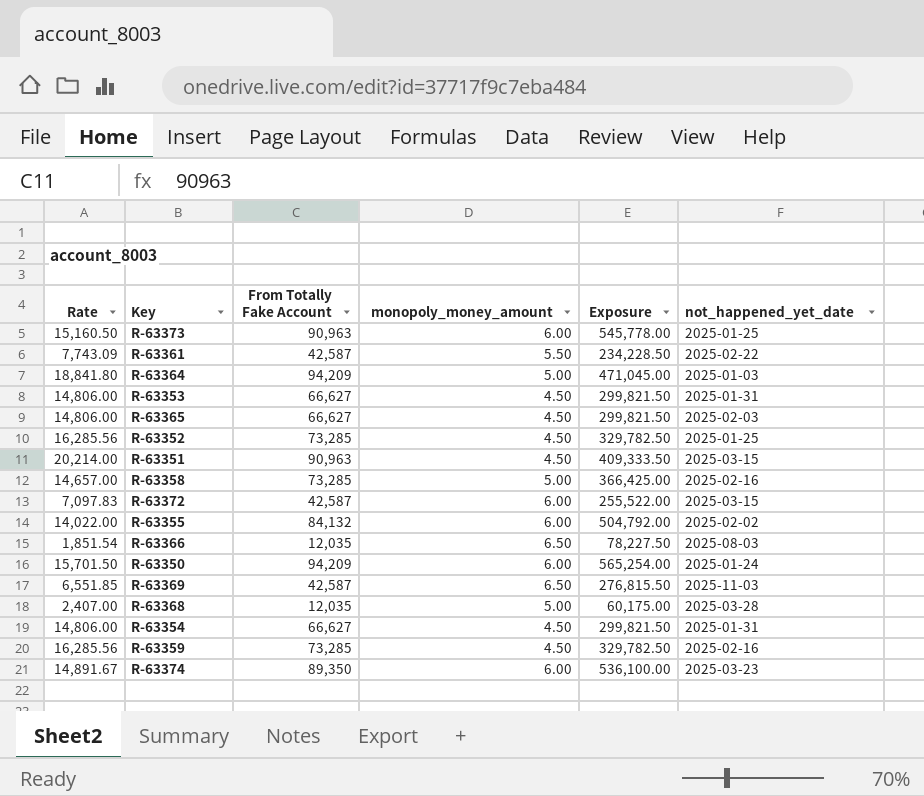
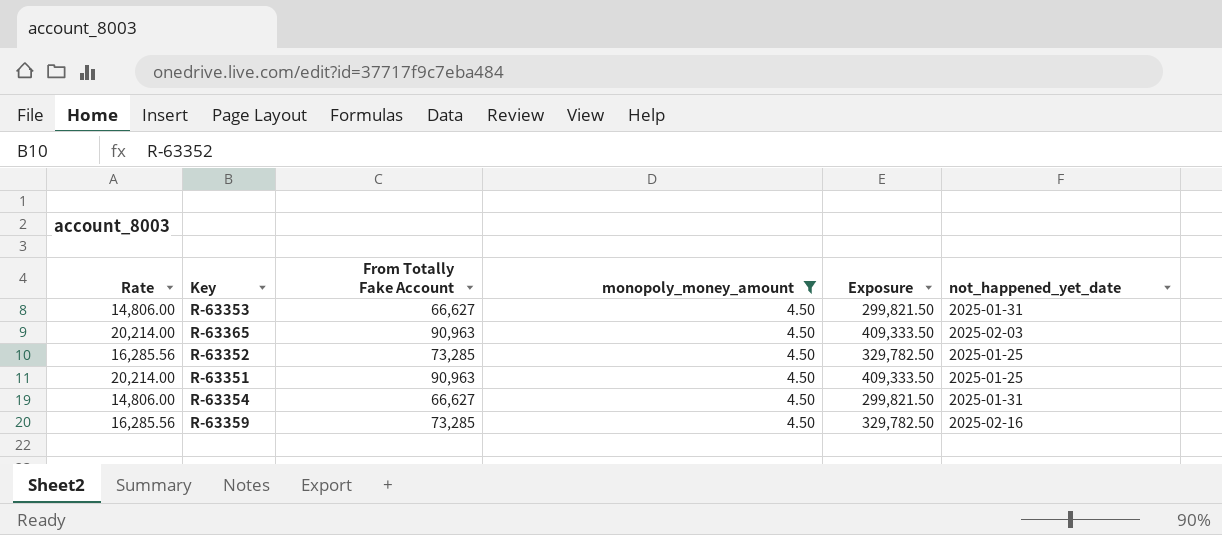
filter: none -> monopoly_money_amount = 4.50
R-63365 | Rate: 14,806.00 -> 20,214.00
R-63365 | From Totally Fake Account: 66,627 -> 90,963
R-63365 | Exposure: 299,821.50 -> 409,333.50
R-63351 | not_happened_yet_date: 2025-03-15 -> 2025-01-25

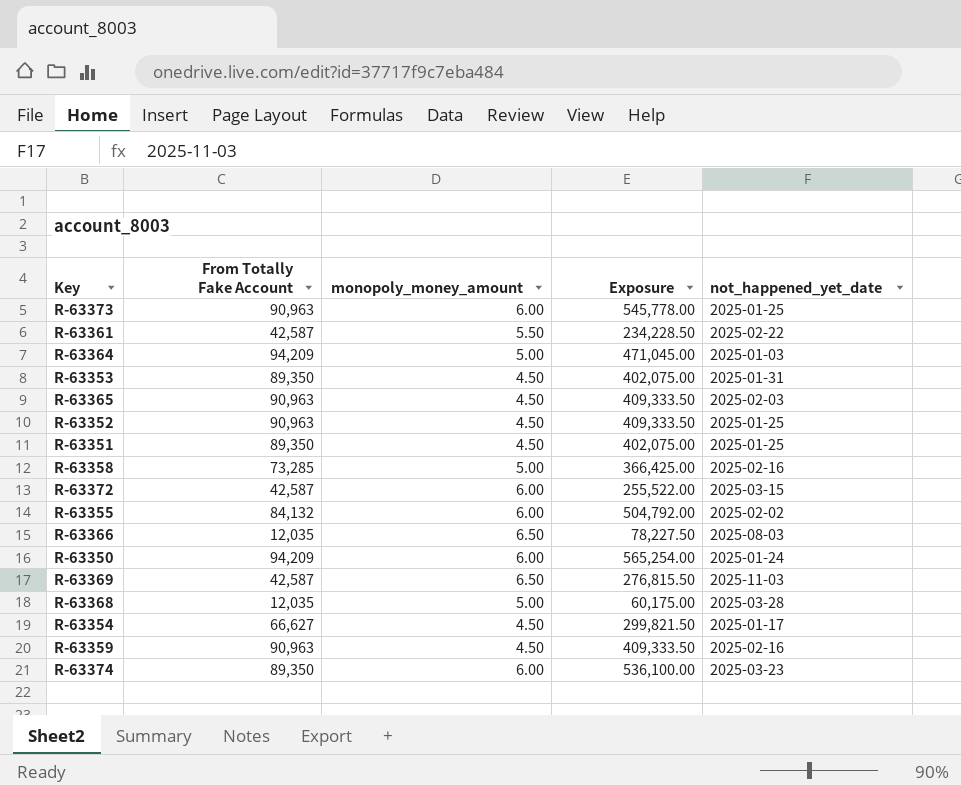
filter: monopoly_money_amount = 4.50 -> none
column Rate | formula: [From Totally Fake Account] / [monopoly_money_amount] -> none
R-63353 | From Totally Fake Account: 66,627 -> 89,350
R-63353 | Exposure: 299,821.50 -> 402,075.00
R-63352 | From Totally Fake Account: 73,285 -> 90,963
R-63352 | Exposure: 329,782.50 -> 409,333.50
R-63351 | From Totally Fake Account: 90,963 -> 89,350
R-63351 | Exposure: 409,333.50 -> 402,075.00
R-63354 | not_happened_yet_date: 2025-01-31 -> 2025-01-17
R-63359 | From Totally Fake Account: 73,285 -> 90,963
R-63359 | Exposure: 329,782.50 -> 409,333.50

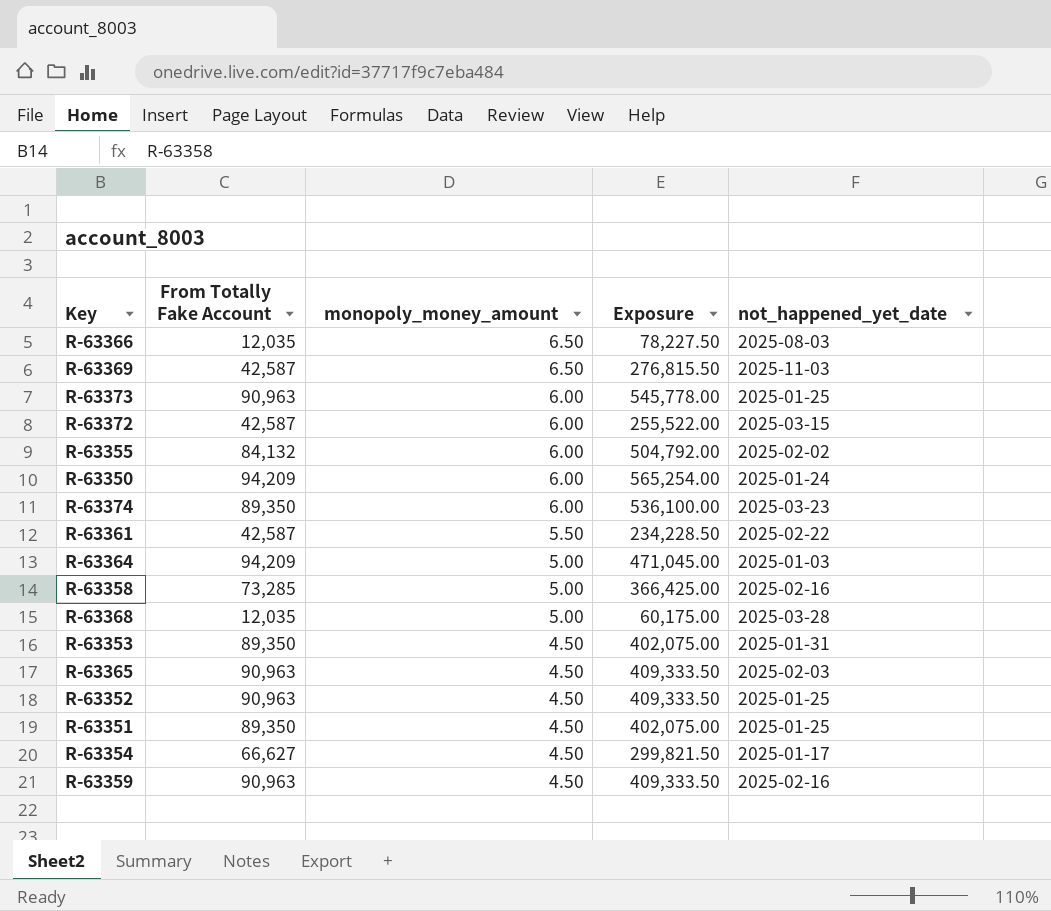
row order: none -> monopoly_money_amount descending

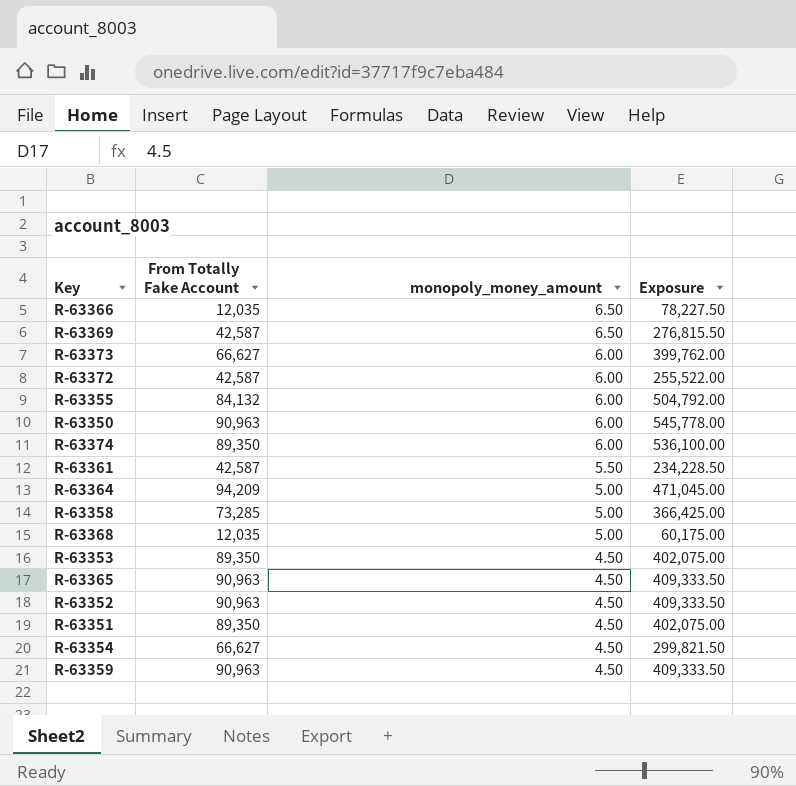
column not_happened_yet_date | position: 5 -> none
R-63373 | From Totally Fake Account: 90,963 -> 66,627
R-63373 | Exposure: 545,778.00 -> 399,762.00
R-63350 | From Totally Fake Account: 94,209 -> 90,963
R-63350 | Exposure: 565,254.00 -> 545,778.00

